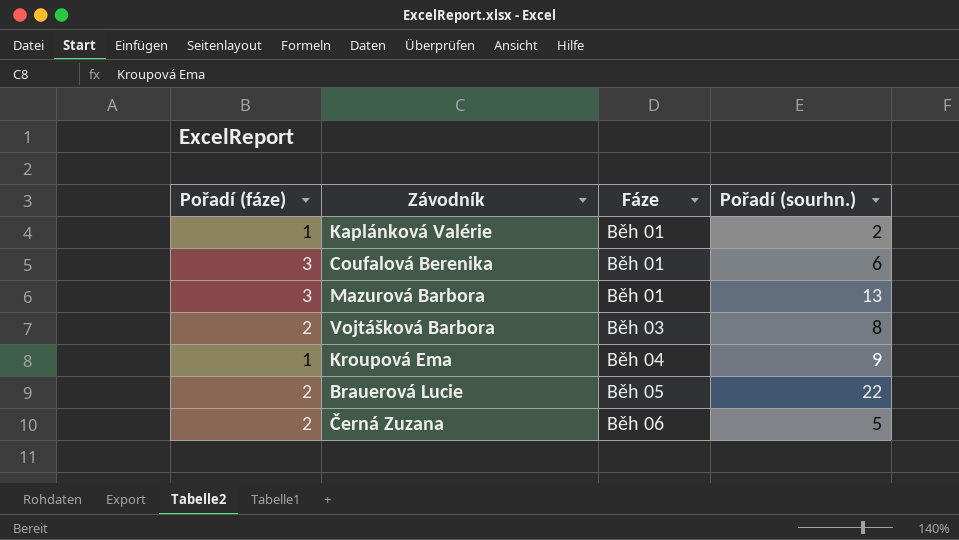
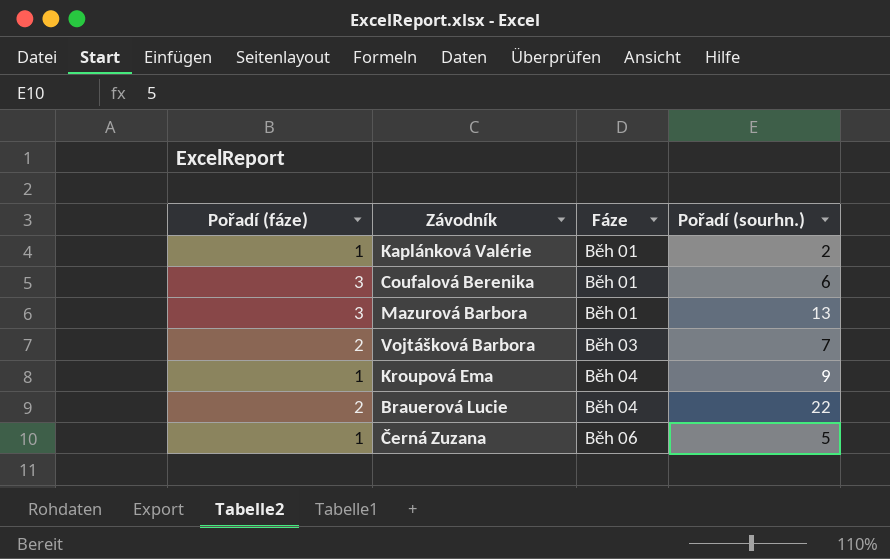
Vojtášková Barbora | Pořadí (sourhn.): 8 -> 7
Brauerová Lucie | Fáze: Běh 05 -> Běh 04
Černá Zuzana | Pořadí (fáze): 2 -> 1

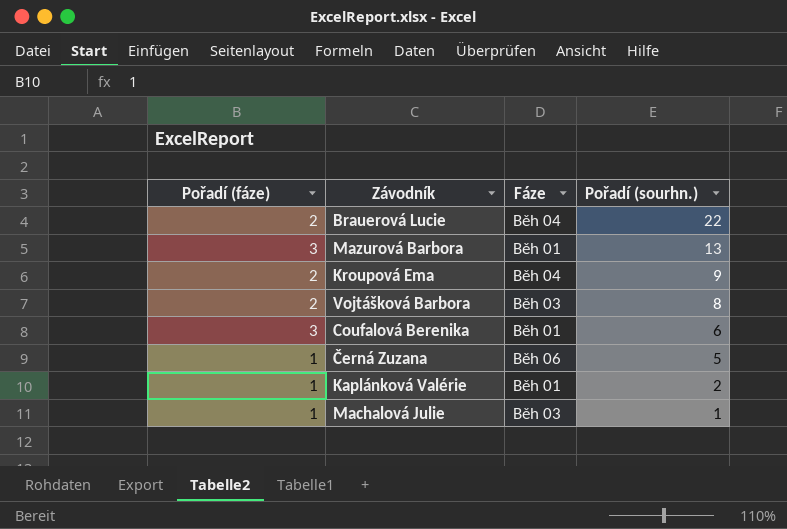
row order: Fáze ascending -> Pořadí (sourhn.) descending
Kroupová Ema | Pořadí (fáze): 1 -> 2
Vojtášková Barbora | Pořadí (sourhn.): 7 -> 8
row Machalová Julie: none -> 1 | Běh 03 | 1

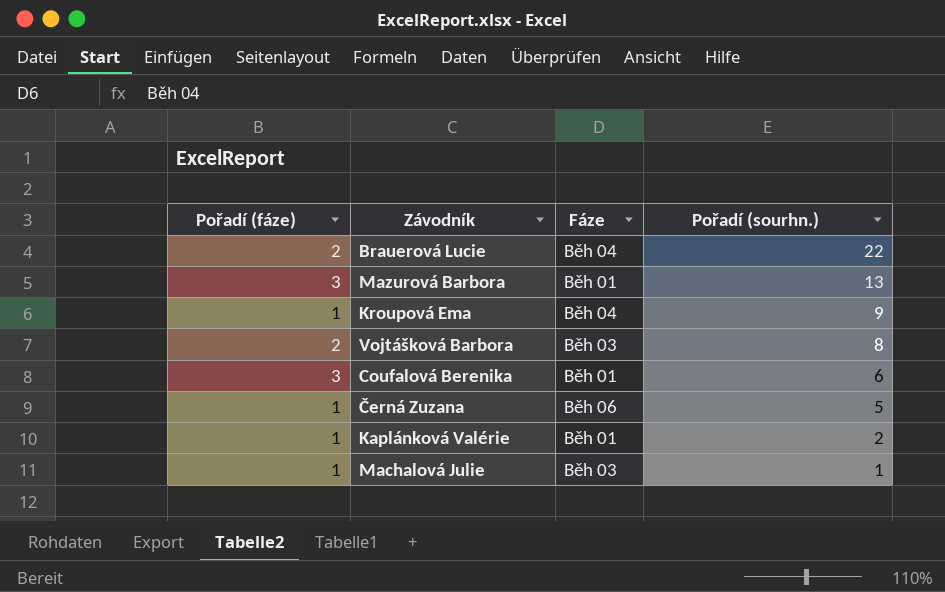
Kroupová Ema | Pořadí (fáze): 2 -> 1

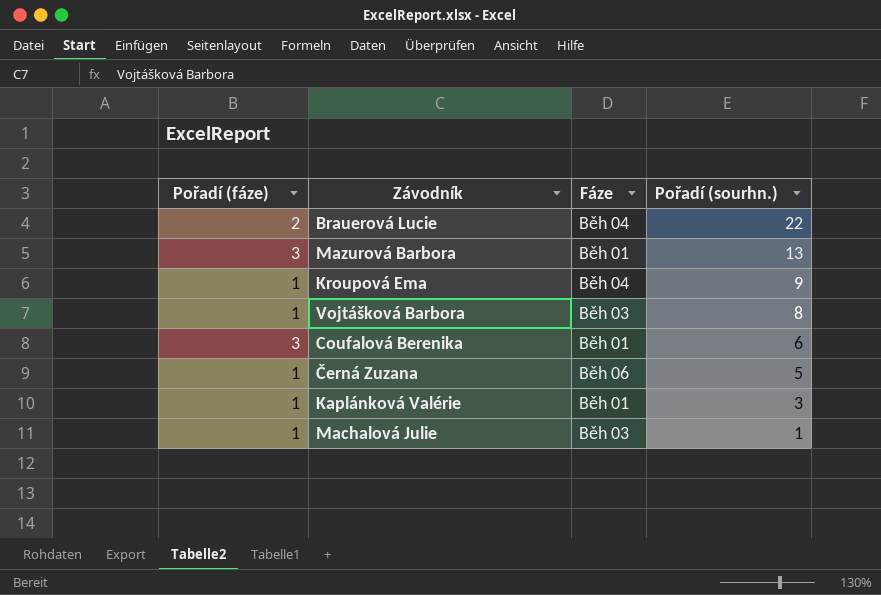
Vojtášková Barbora | Pořadí (fáze): 2 -> 1
Kaplánková Valérie | Pořadí (sourhn.): 2 -> 3

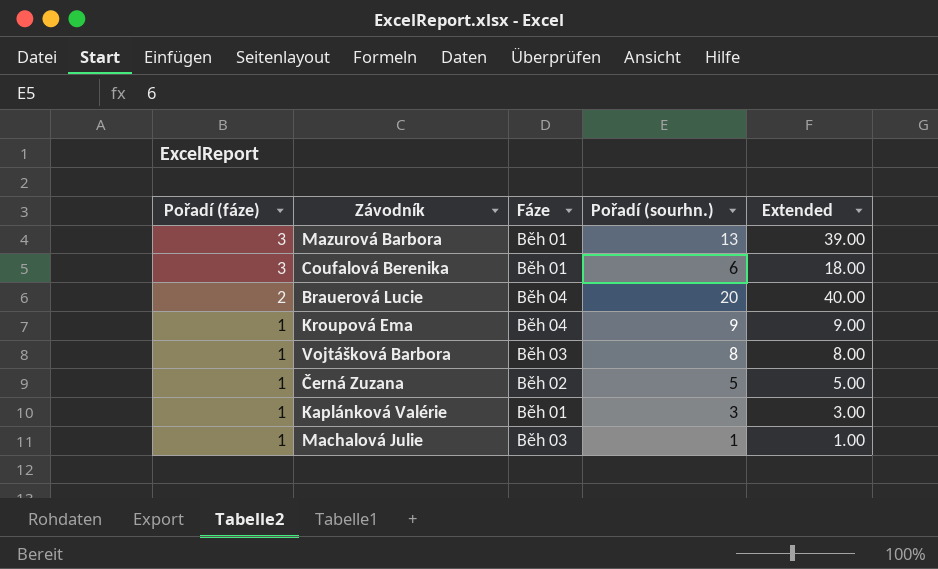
row order: Pořadí (sourhn.) descending -> Pořadí (fáze) descending
column Extended | formula: none -> [Pořadí (fáze)] * [Pořadí (sourhn.)]
Brauerová Lucie | Pořadí (sourhn.): 22 -> 20
Černá Zuzana | Fáze: Běh 06 -> Běh 02

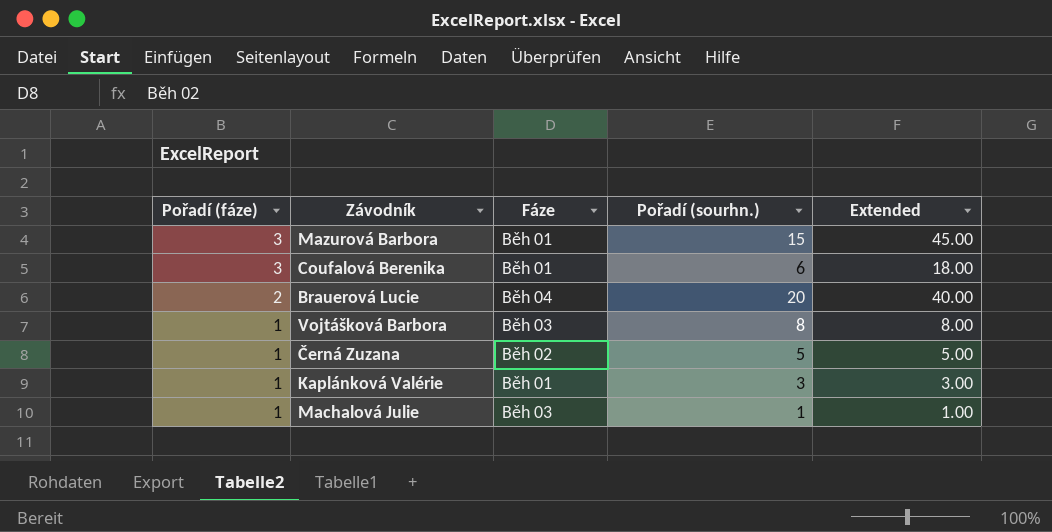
row Kroupová Ema: 1 | Běh 04 | 9 | 9.00 -> none
Mazurová Barbora | Pořadí (sourhn.): 13 -> 15
Mazurová Barbora | Extended: 39.00 -> 45.00

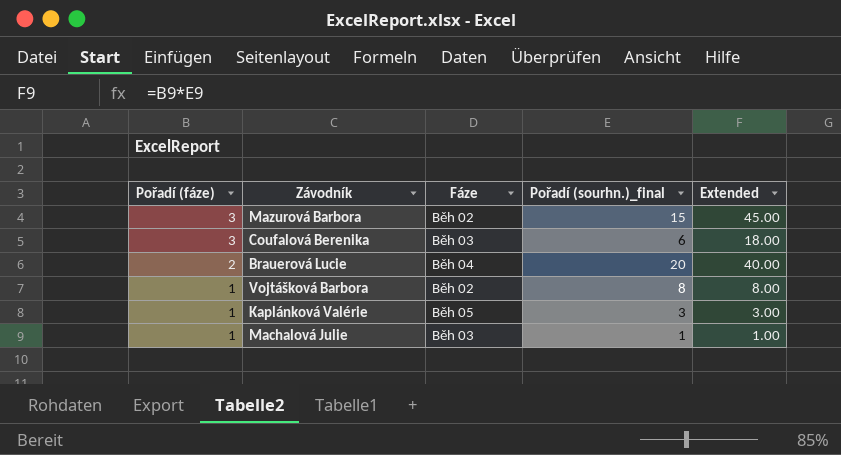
column name: Pořadí (sourhn.) -> Pořadí (sourhn.)_final
row Černá Zuzana: 1 | Běh 02 | 5 | 5.00 -> none
Mazurová Barbora | Fáze: Běh 01 -> Běh 02
Coufalová Berenika | Fáze: Běh 01 -> Běh 03
Vojtášková Barbora | Fáze: Běh 03 -> Běh 02
Kaplánková Valérie | Fáze: Běh 01 -> Běh 05

